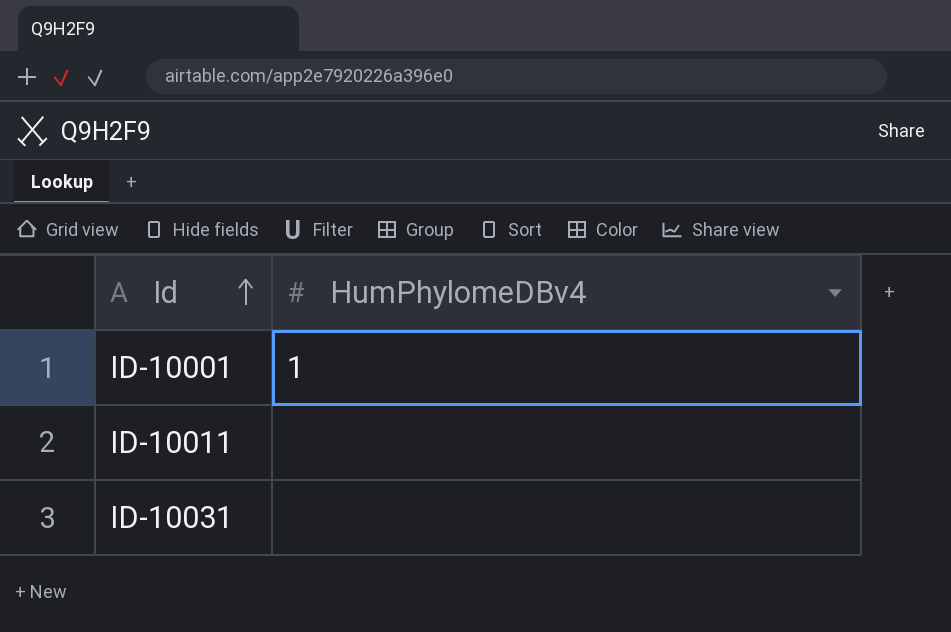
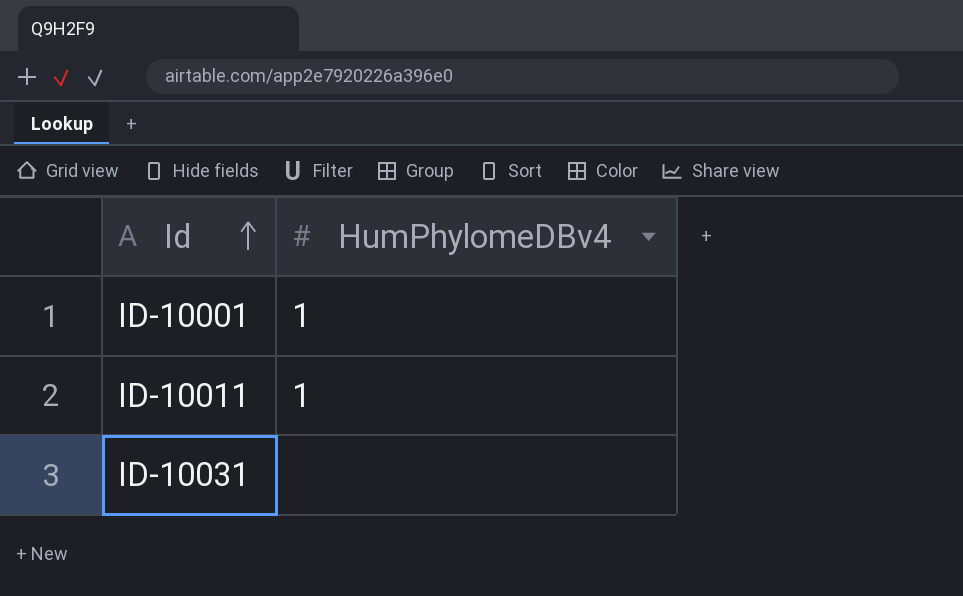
ID-10011 | HumPhylomeDBv4: none -> 1

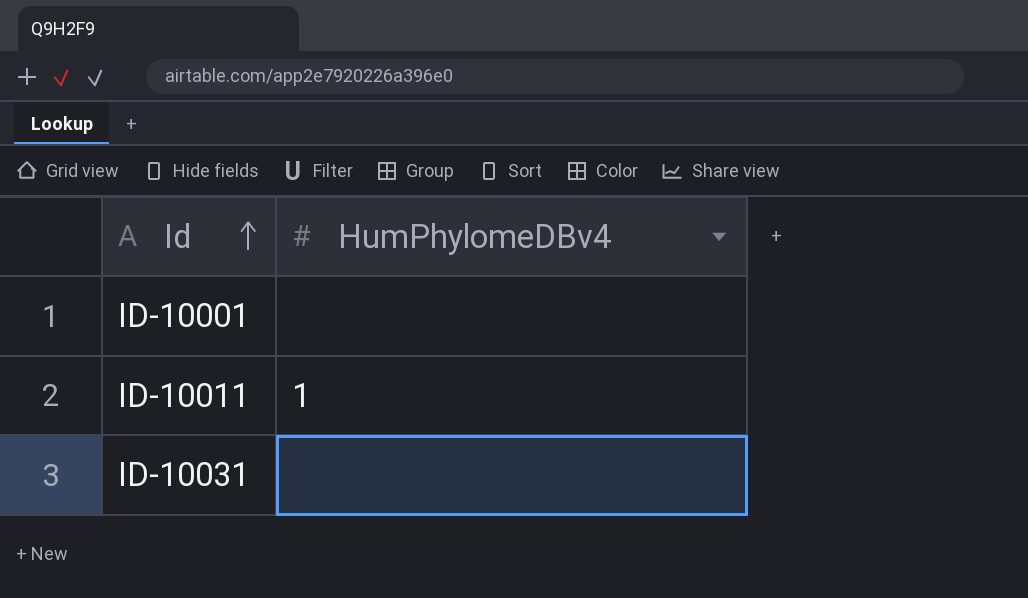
ID-10001 | HumPhylomeDBv4: 1 -> none

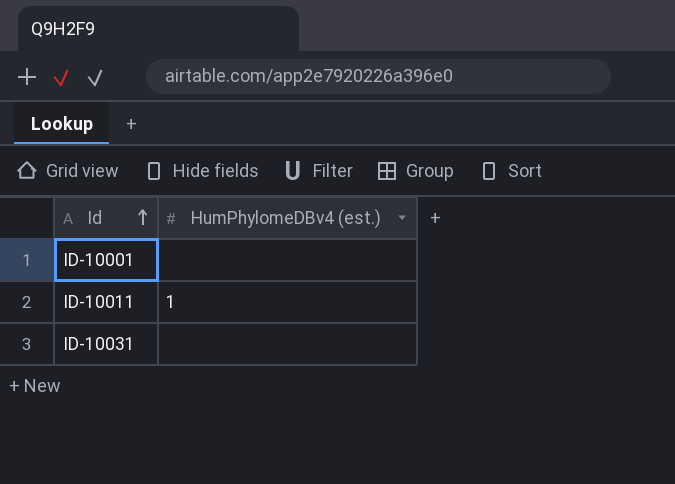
column name: HumPhylomeDBv4 -> HumPhylomeDBv4 (est.)

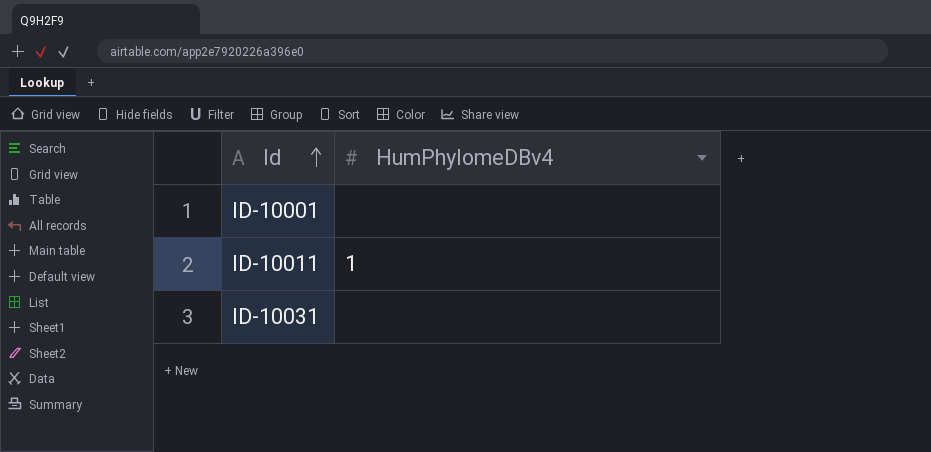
column name: HumPhylomeDBv4 (est.) -> HumPhylomeDBv4

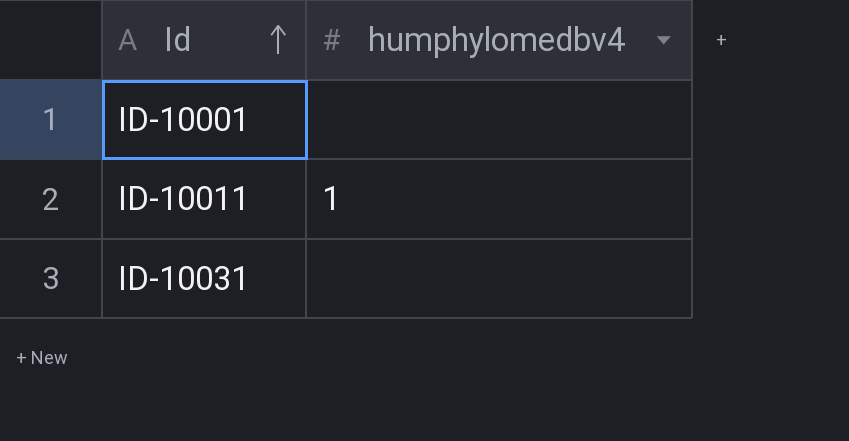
column name: HumPhylomeDBv4 -> humphylomedbv4

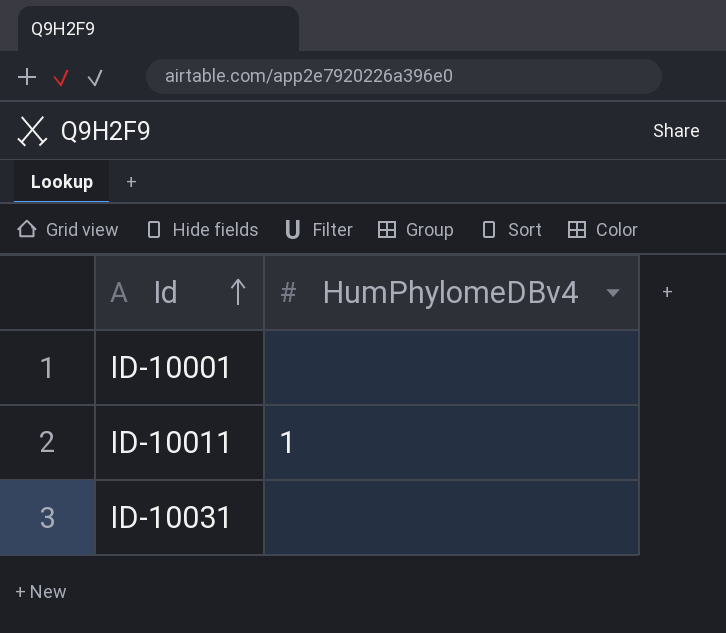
column name: humphylomedbv4 -> HumPhylomeDBv4

